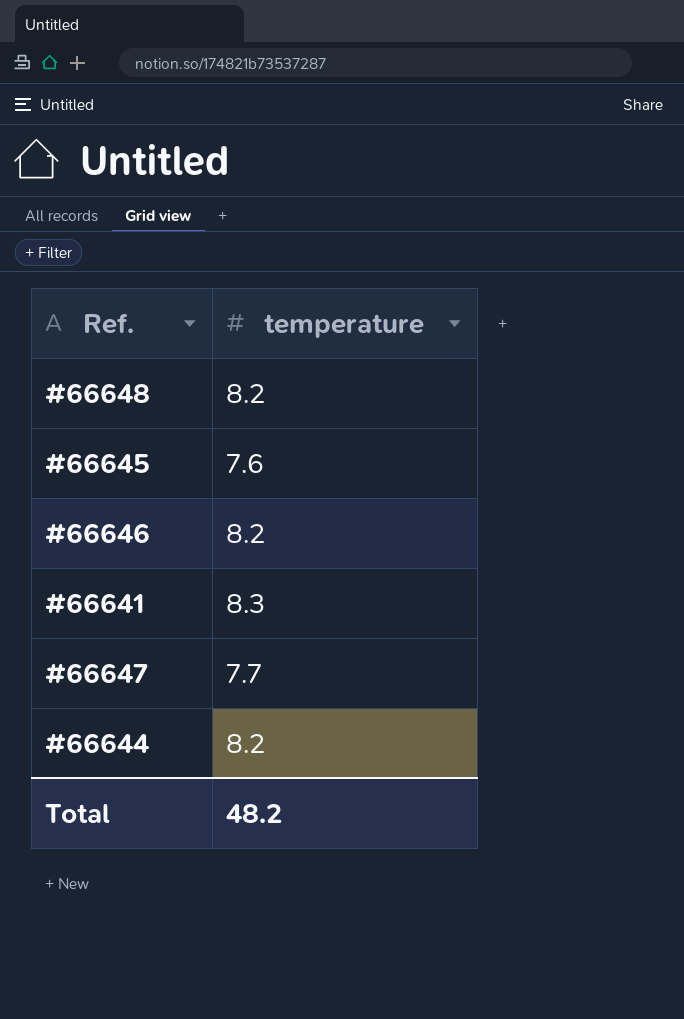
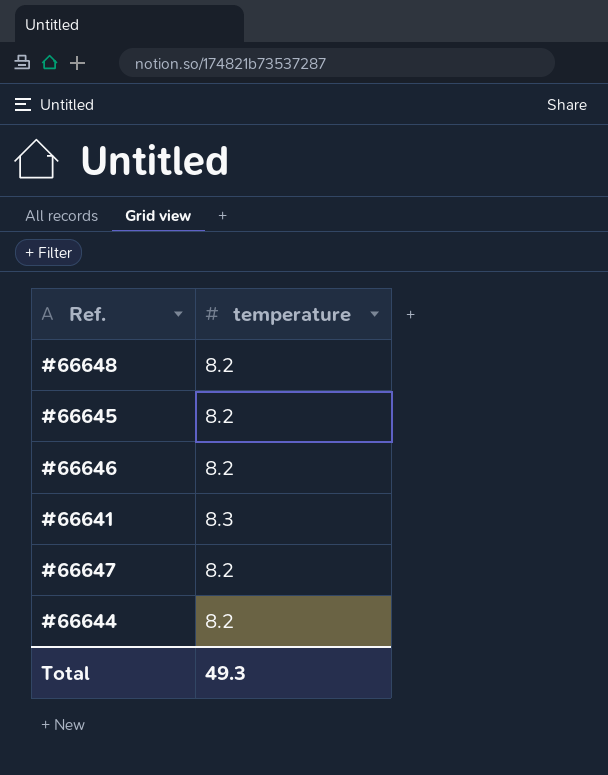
#66645 | temperature: 7.6 -> 8.2
#66647 | temperature: 7.7 -> 8.2
Total | temperature: 48.2 -> 49.3

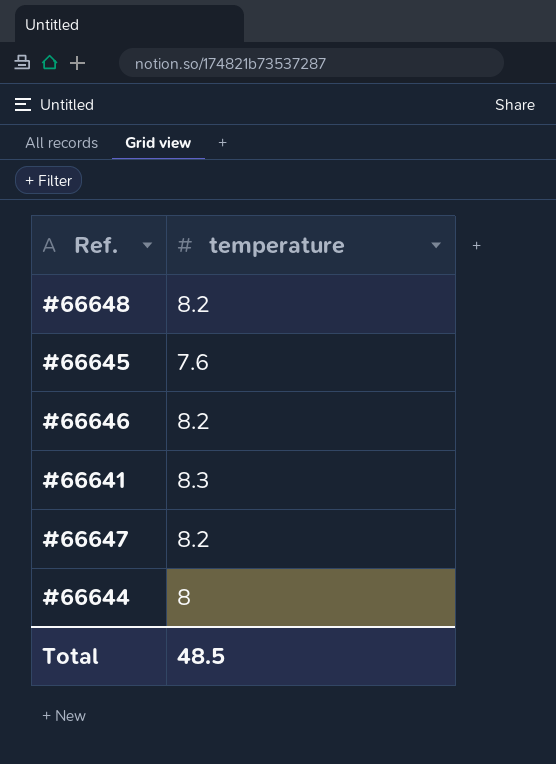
#66645 | temperature: 8.2 -> 7.6
#66644 | temperature: 8.2 -> 8
Total | temperature: 49.3 -> 48.5

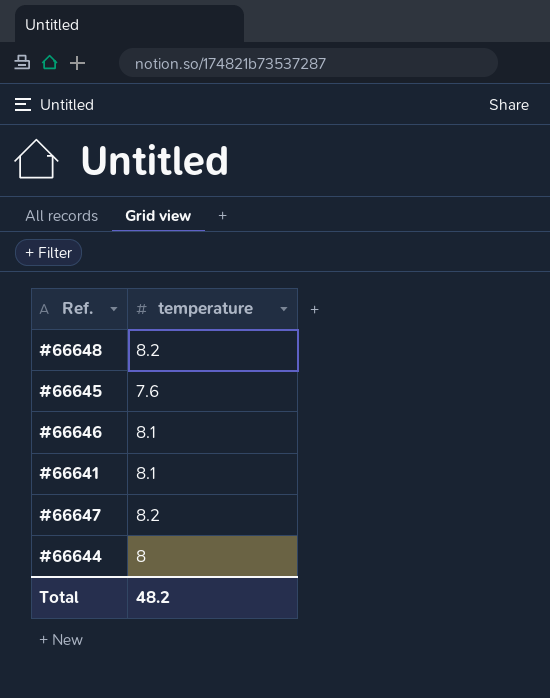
#66646 | temperature: 8.2 -> 8.1
#66641 | temperature: 8.3 -> 8.1
Total | temperature: 48.5 -> 48.2

